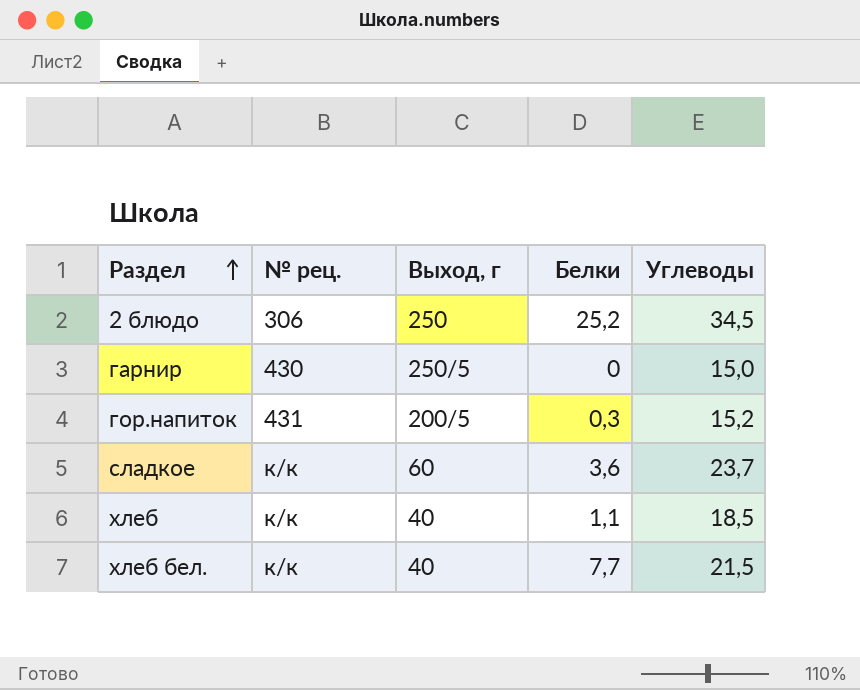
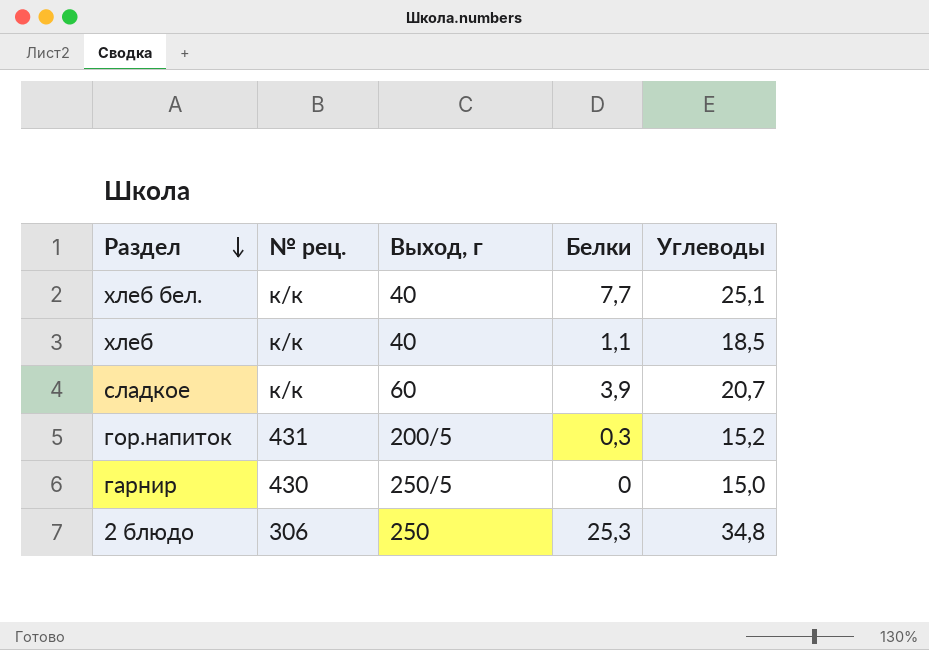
row order: Раздел ascending -> Раздел descending
хлеб бел. | Углеводы: 21,5 -> 25,1
сладкое | Белки: 3,6 -> 3,9
сладкое | Углеводы: 23,7 -> 20,7
2 блюдо | Белки: 25,2 -> 25,3
2 блюдо | Углеводы: 34,5 -> 34,8

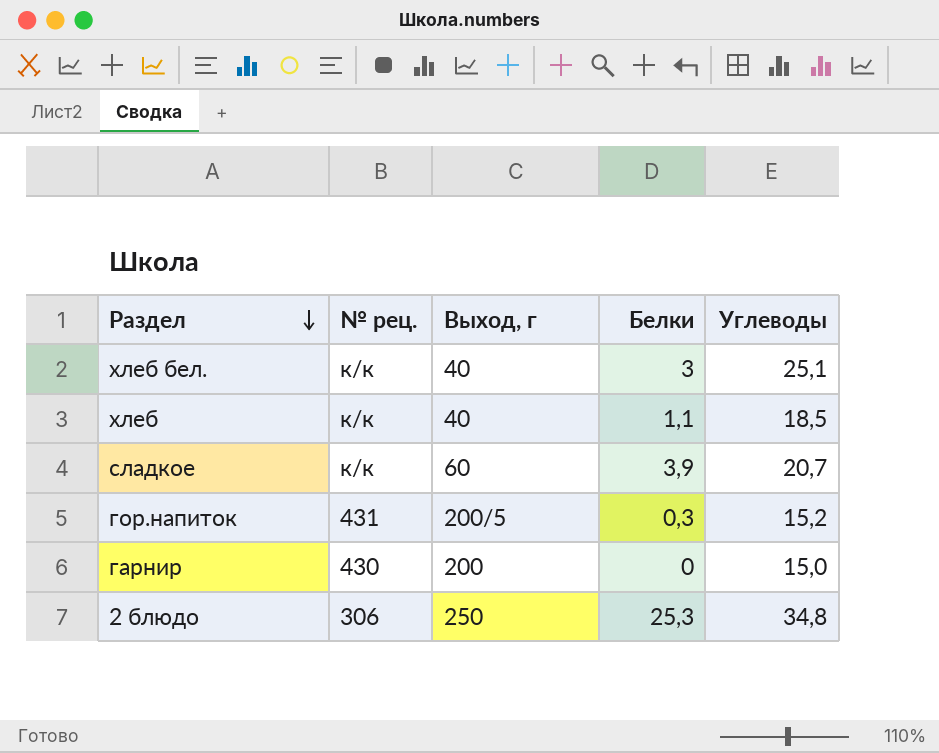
хлеб бел. | Белки: 7,7 -> 3
гарнир | Выход, г: 250/5 -> 200

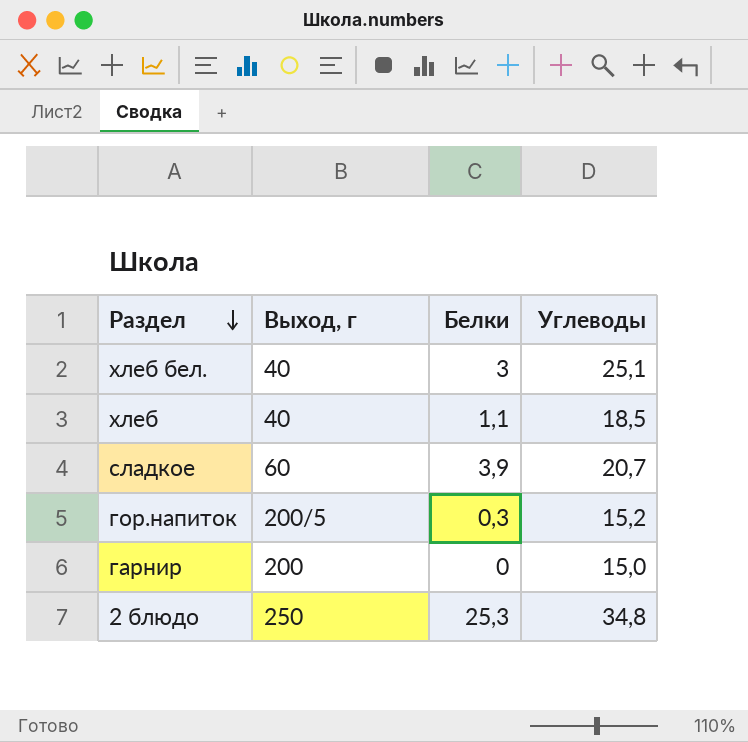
column № рец. | position: 2 -> none

